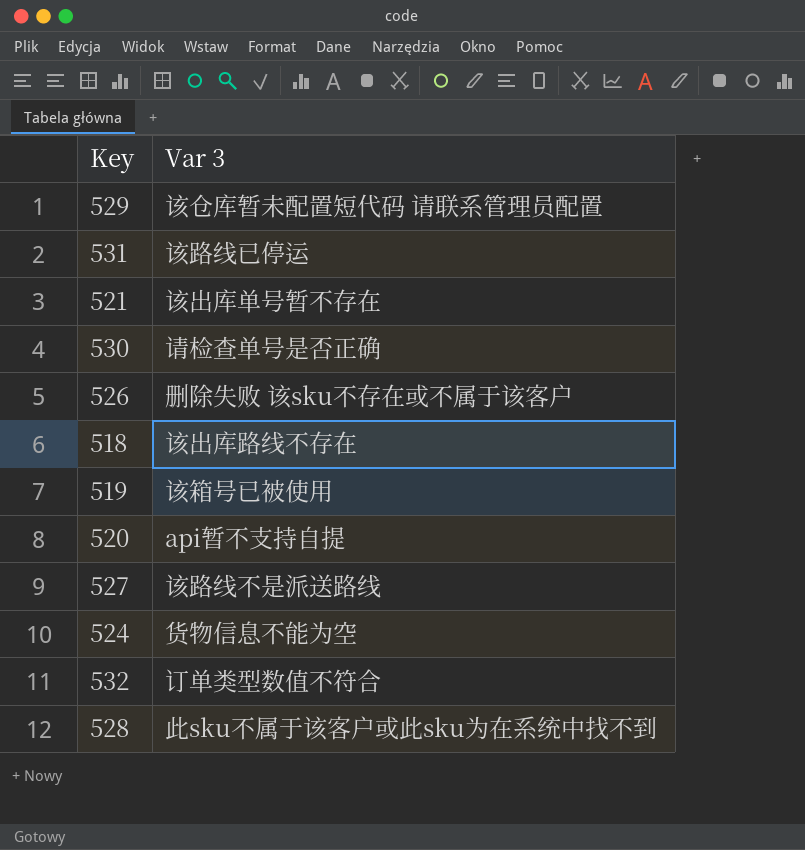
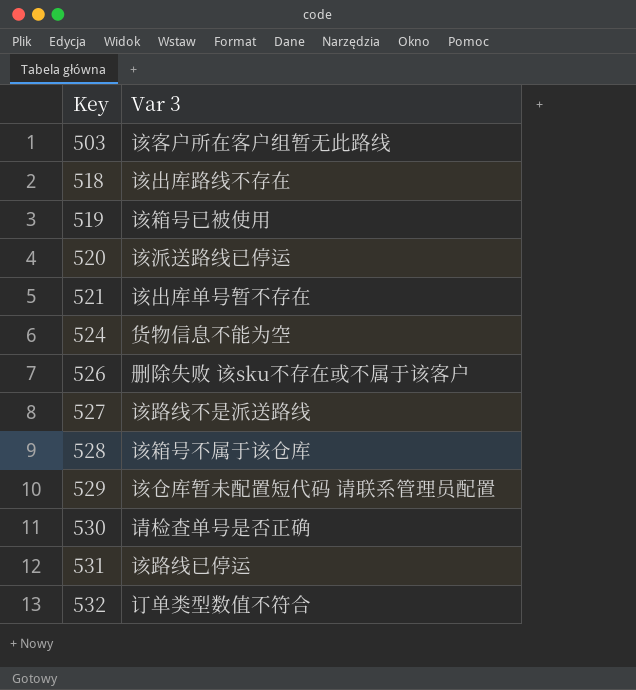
row order: none -> Key ascending
row 503: none -> 该客户所在客户组暂无此路线
520 | Var 3: api暂不支持自提 -> 该派送路线已停运
528 | Var 3: 此sku不属于该客户或此sku为在系统中找不到 -> 该箱号不属于该仓库

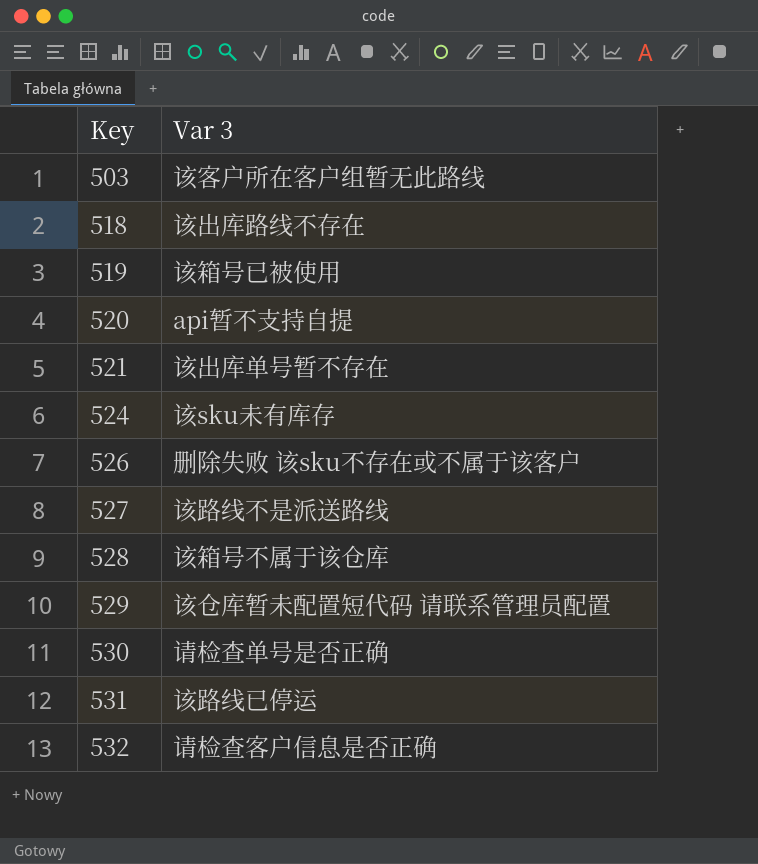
520 | Var 3: 该派送路线已停运 -> api暂不支持自提
524 | Var 3: 货物信息不能为空 -> 该sku未有库存
532 | Var 3: 订单类型数值不符合 -> 请检查客户信息是否正确

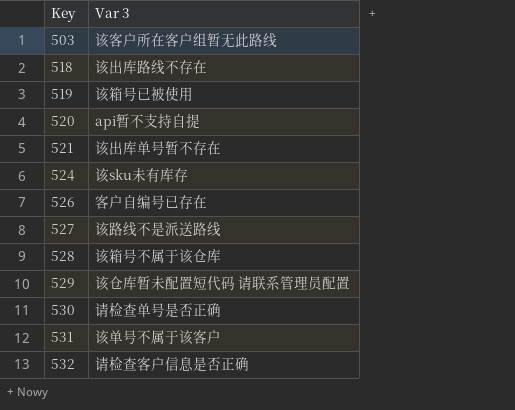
526 | Var 3: 删除失败 该sku不存在或不属于该客户 -> 客户自编号已存在
531 | Var 3: 该路线已停运 -> 该单号不属于该客户

